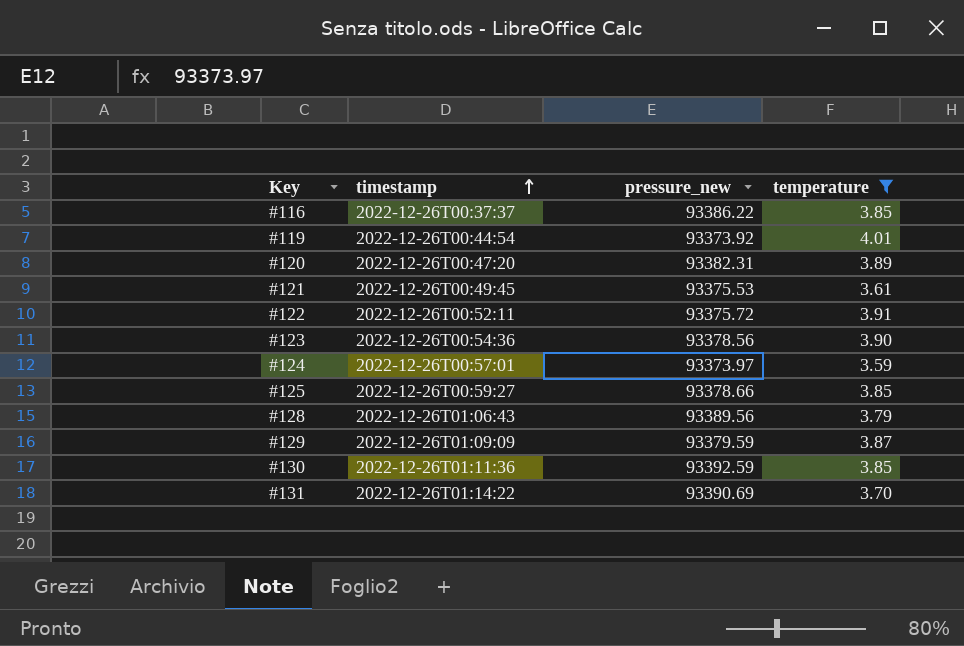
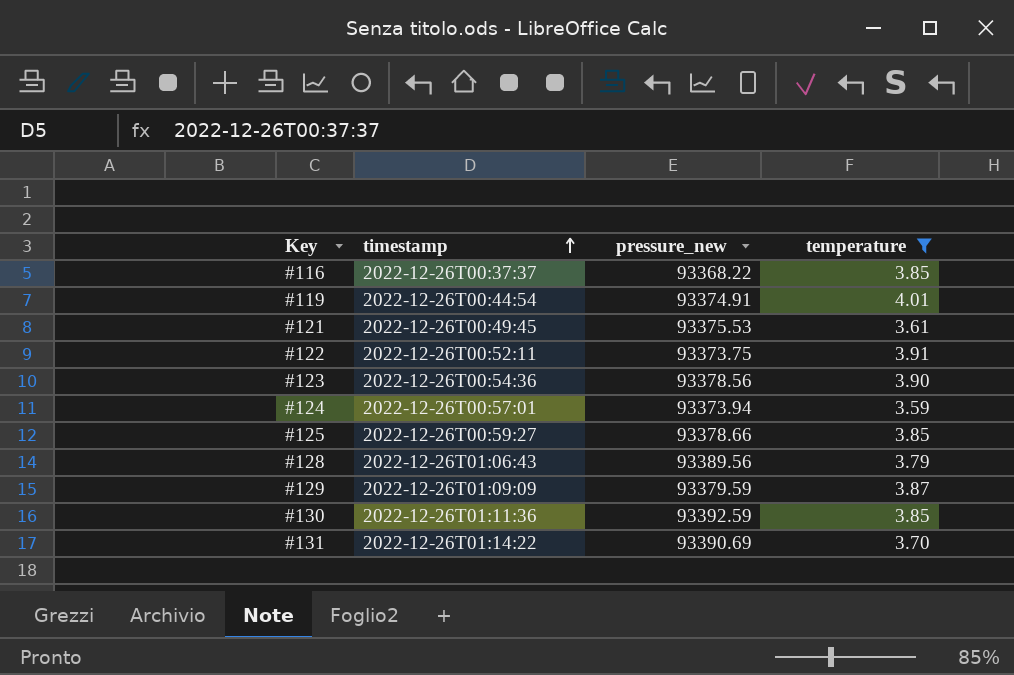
row #120: 2022-12-26T00:47:20 | 93382.31 | 3.89 -> none
#116 | pressure_new: 93386.22 -> 93368.22
#119 | pressure_new: 93373.92 -> 93374.91
#122 | pressure_new: 93375.72 -> 93373.75
#124 | pressure_new: 93373.97 -> 93373.94

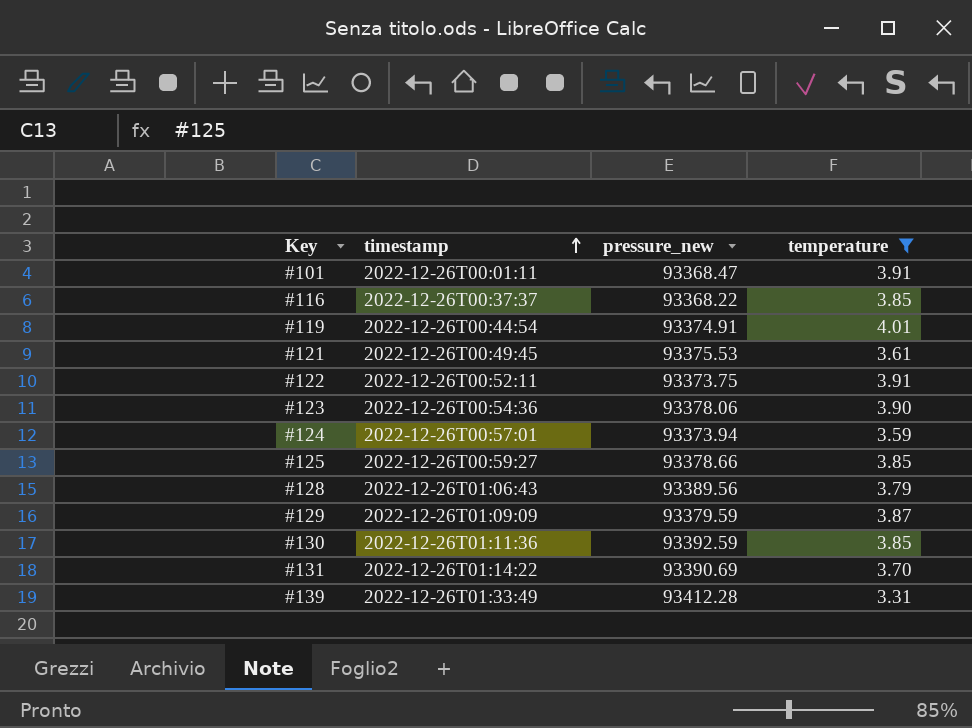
row #101: none -> 2022-12-26T00:01:11 | 93368.47 | 3.91
#123 | pressure_new: 93378.56 -> 93378.06
row #139: none -> 2022-12-26T01:33:49 | 93412.28 | 3.31

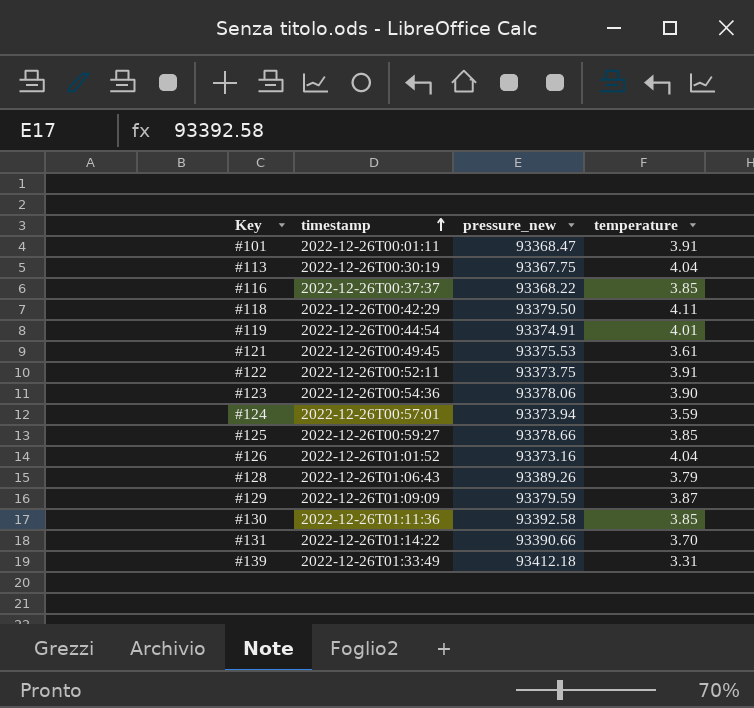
filter: temperature <= 4.01 -> none
#128 | pressure_new: 93389.56 -> 93389.26
#130 | pressure_new: 93392.59 -> 93392.58
#131 | pressure_new: 93390.69 -> 93390.66
#139 | pressure_new: 93412.28 -> 93412.18

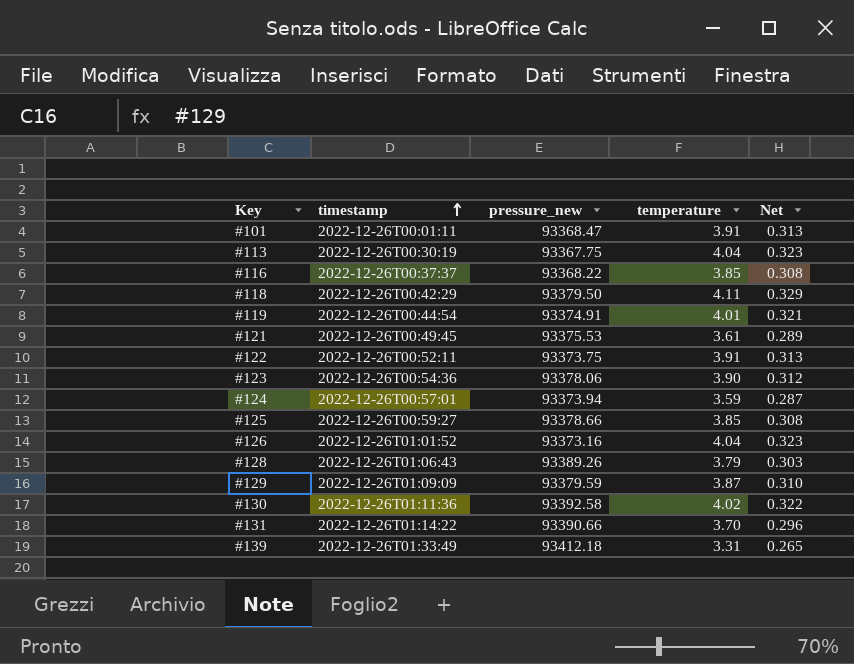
column Net | formula: none -> [temperature] * 0.08
#130 | temperature: 3.85 -> 4.02

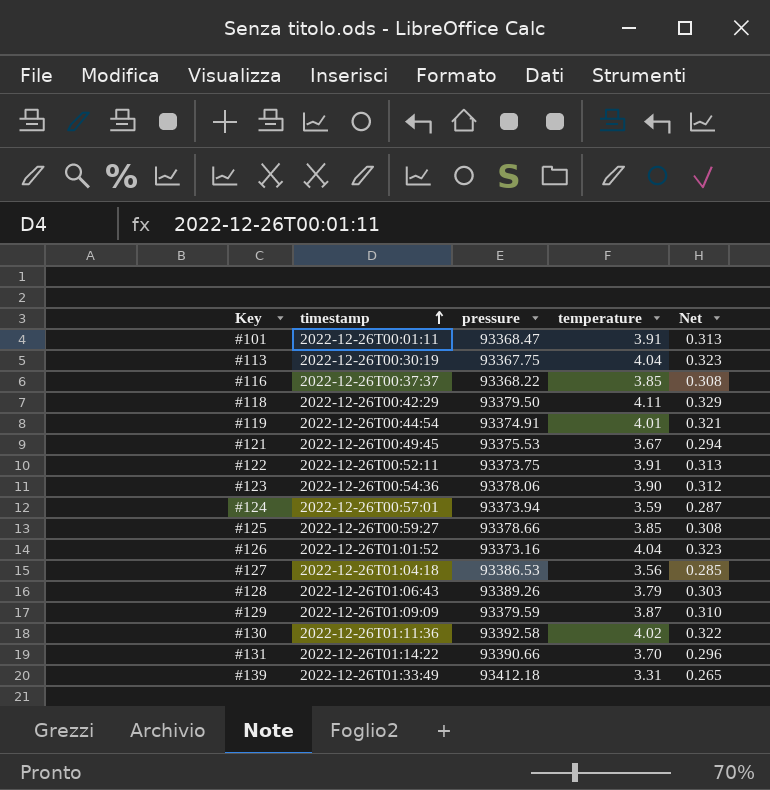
column name: pressure_new -> pressure
#121 | temperature: 3.61 -> 3.67
#121 | Net: 0.289 -> 0.294
row #127: none -> 2022-12-26T01:04:18 | 93386.53 | 3.56 | 0.285

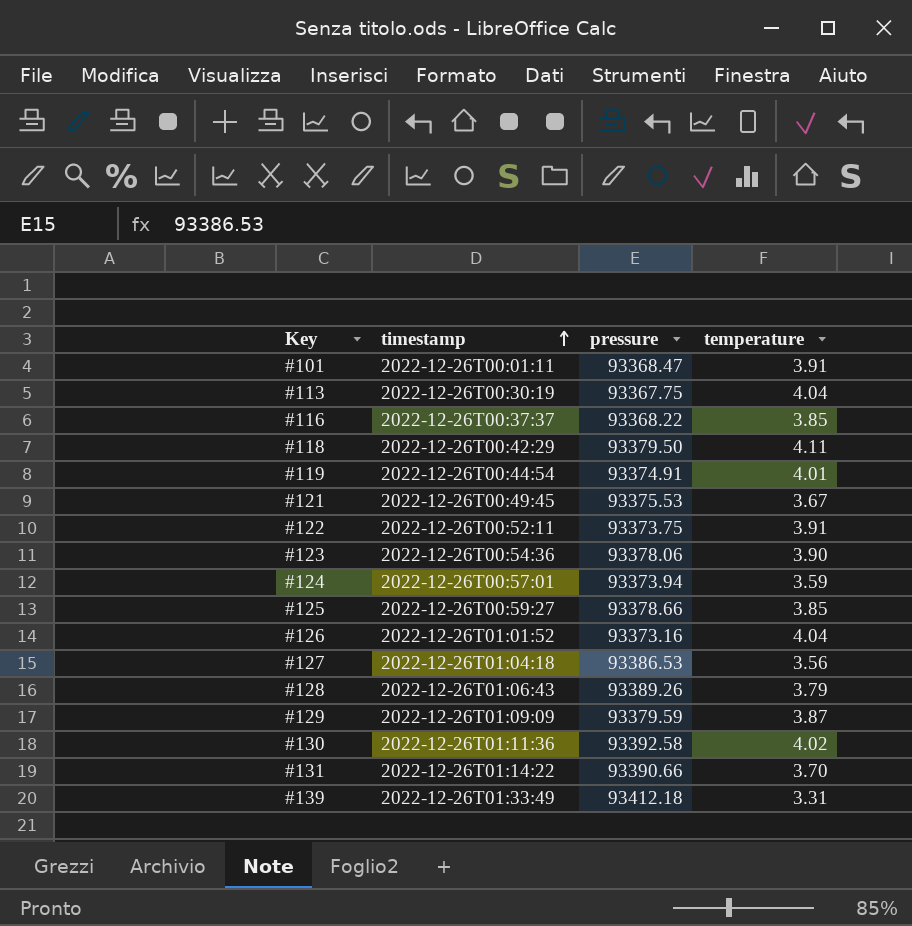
column Net | formula: [temperature] * 0.08 -> none

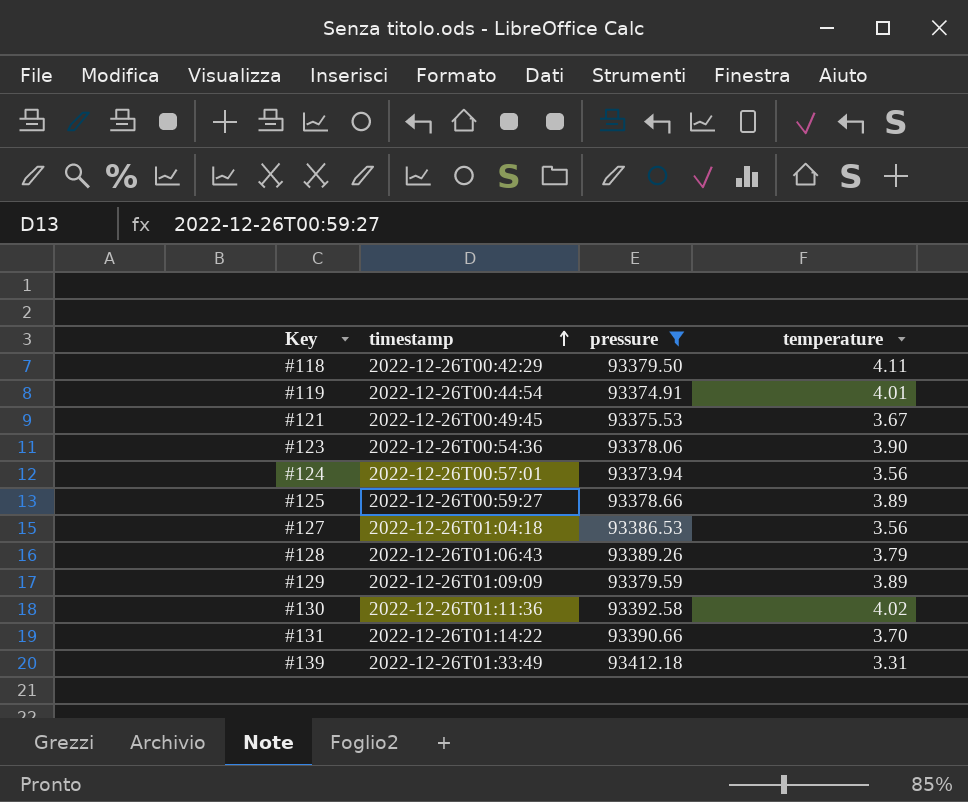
filter: none -> pressure >= 93373.94
#124 | temperature: 3.59 -> 3.56
#125 | temperature: 3.85 -> 3.89
#129 | temperature: 3.87 -> 3.89

